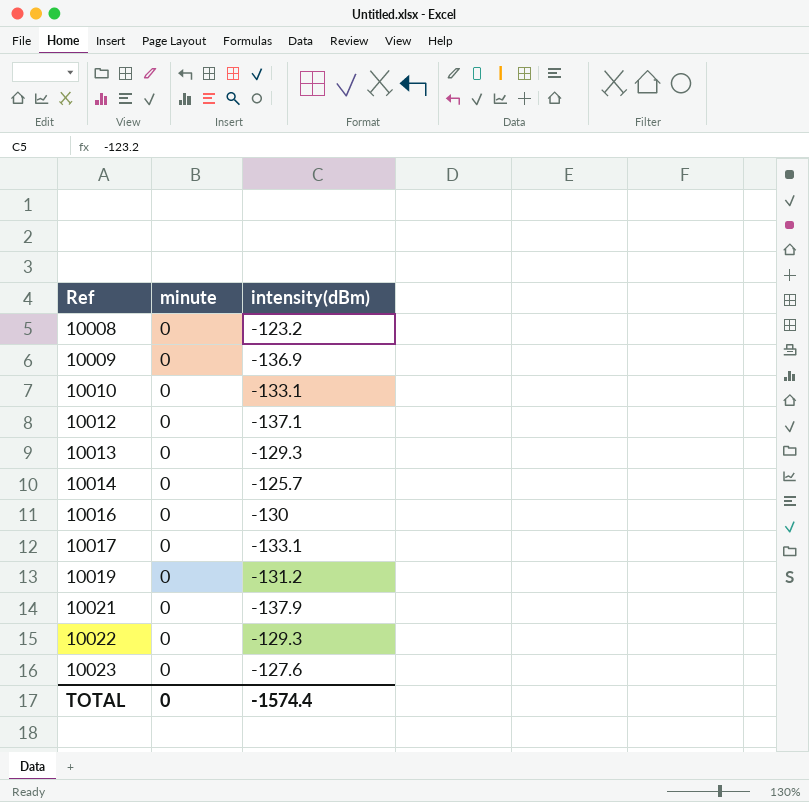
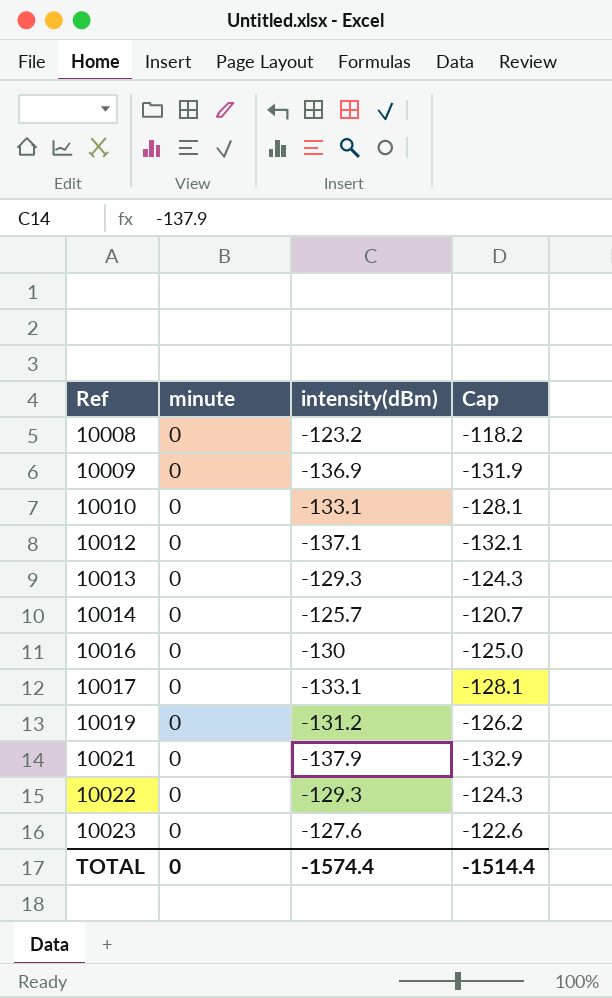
column Cap | formula: none -> [intensity(dBm)] + 5

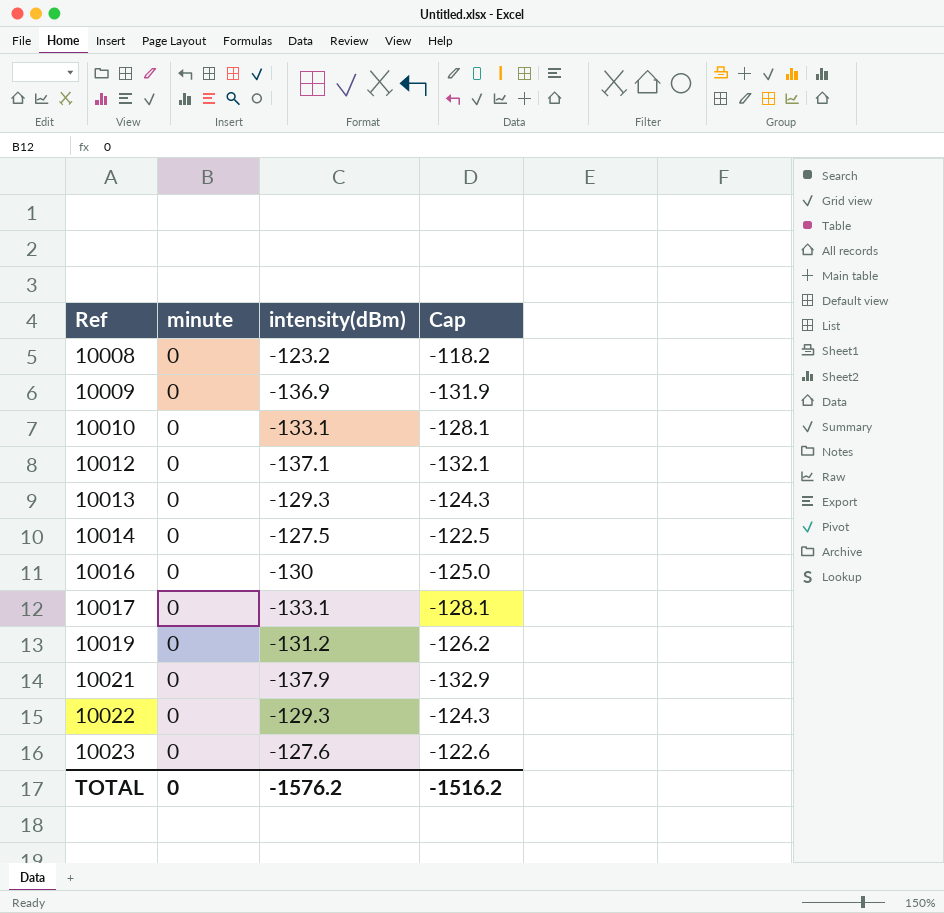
10014 | intensity(dBm): -125.7 -> -127.5
10014 | Cap: -120.7 -> -122.5
TOTAL | intensity(dBm): -1574.4 -> -1576.2
TOTAL | Cap: -1514.4 -> -1516.2

